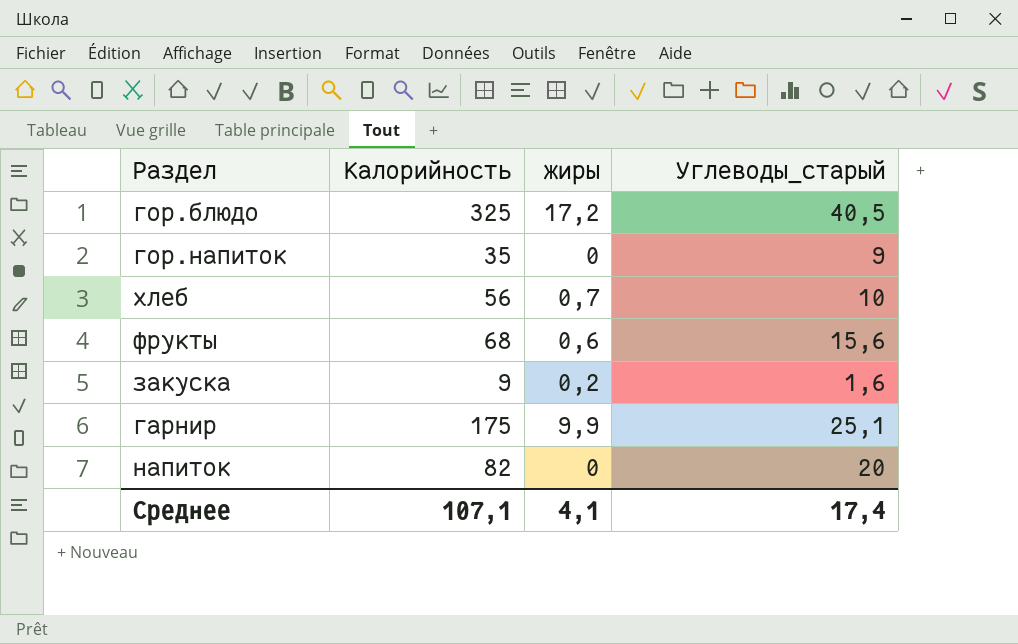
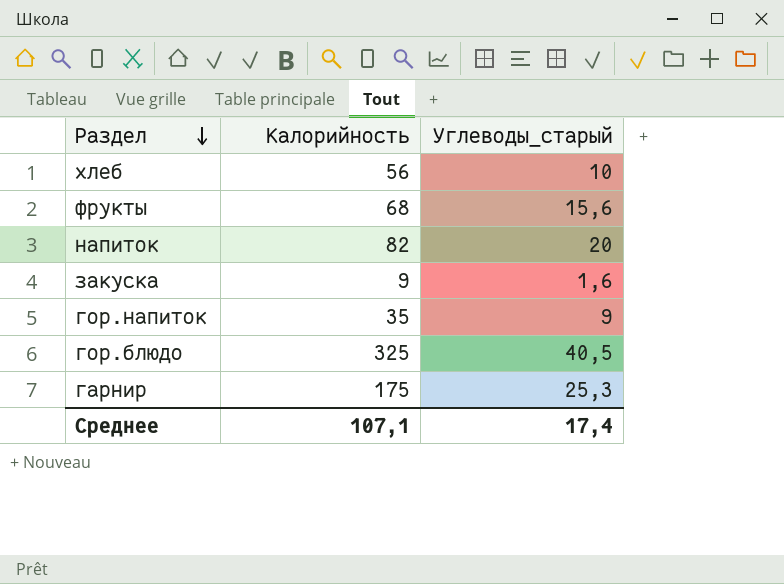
row order: none -> Раздел descending
column жиры | position: 3 -> none
гарнир | Углеводы_старый: 25,1 -> 25,3

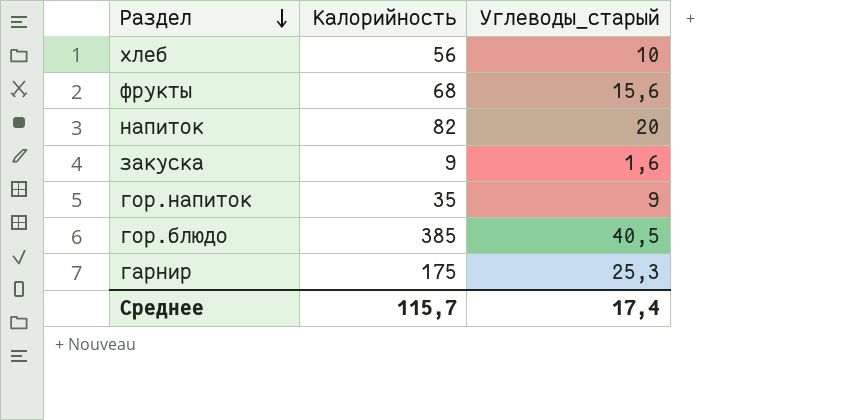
гор.блюдо | Калорийность: 325 -> 385
Среднее | Калорийность: 107,1 -> 115,7

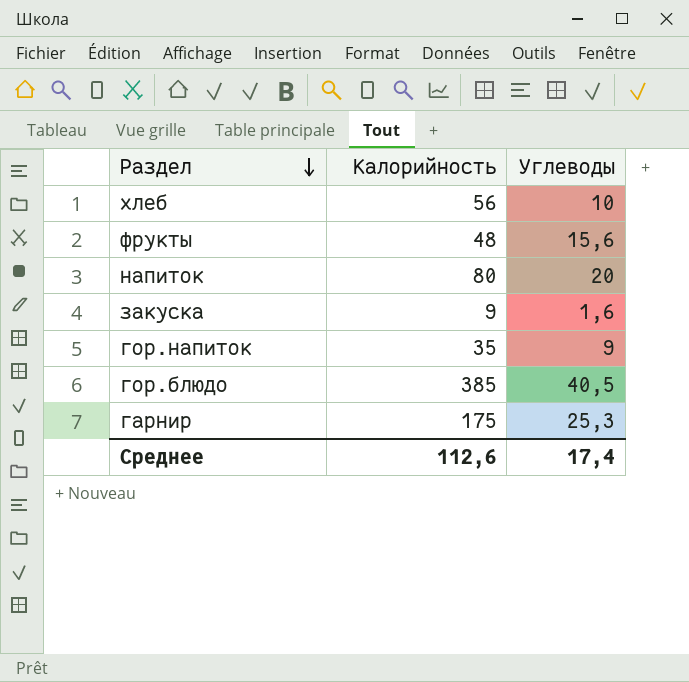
column name: Углеводы_старый -> Углеводы
фрукты | Калорийность: 68 -> 48
напиток | Калорийность: 82 -> 80
Среднее | Калорийность: 115,7 -> 112,6

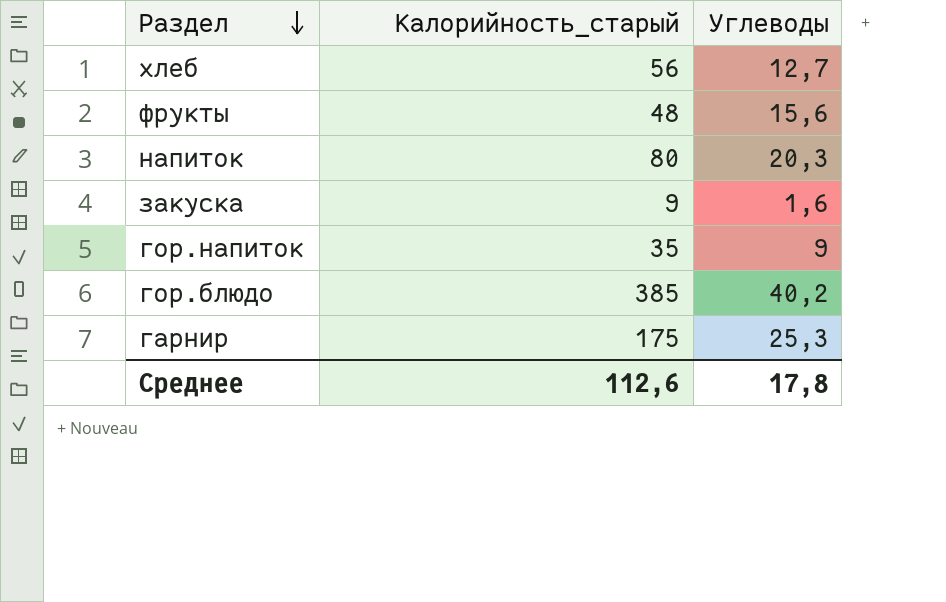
column name: Калорийность -> Калорийность_старый
хлеб | Углеводы: 10 -> 12,7
напиток | Углеводы: 20 -> 20,3
гор.блюдо | Углеводы: 40,5 -> 40,2
Среднее | Углеводы: 17,4 -> 17,8

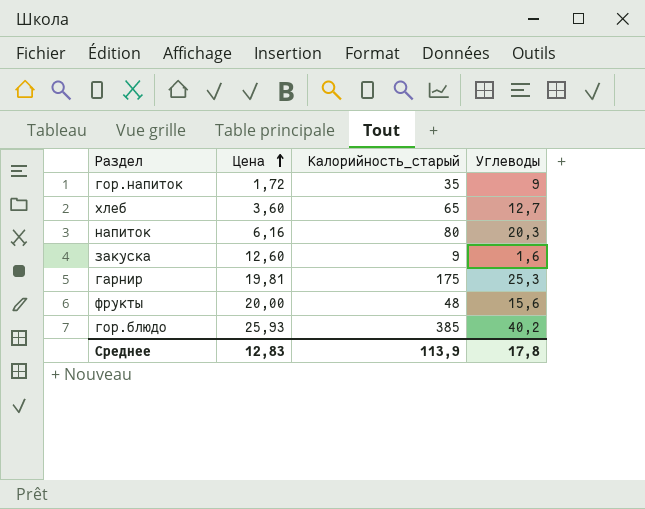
row order: Раздел descending -> Цена ascending
column Цена | position: none -> 2
хлеб | Калорийность_старый: 56 -> 65
Среднее | Калорийность_старый: 112,6 -> 113,9

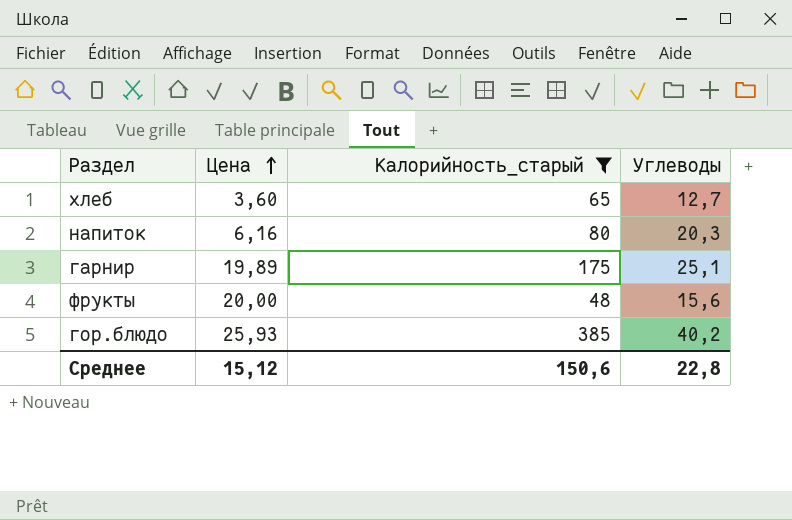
filter: none -> Калорийность_старый >= 48
гарнир | Цена: 19,81 -> 19,89
гарнир | Углеводы: 25,3 -> 25,1
Среднее | Цена: 12,83 -> 15,12
Среднее | Калорийность_старый: 113,9 -> 150,6
Среднее | Углеводы: 17,8 -> 22,8

